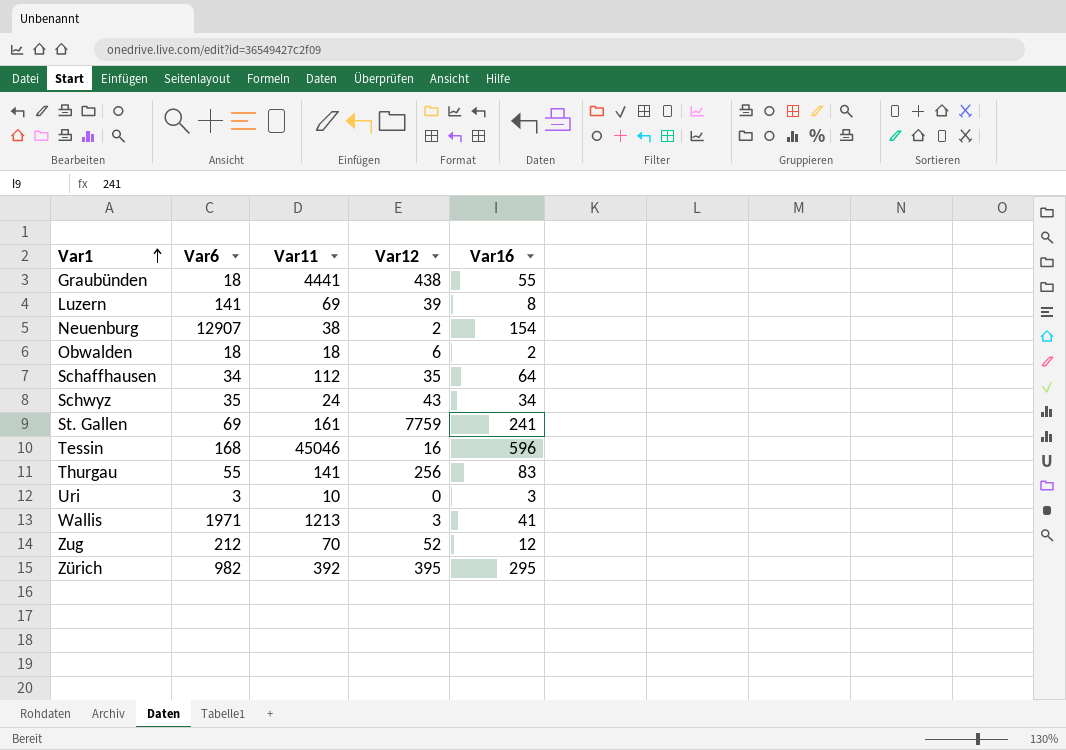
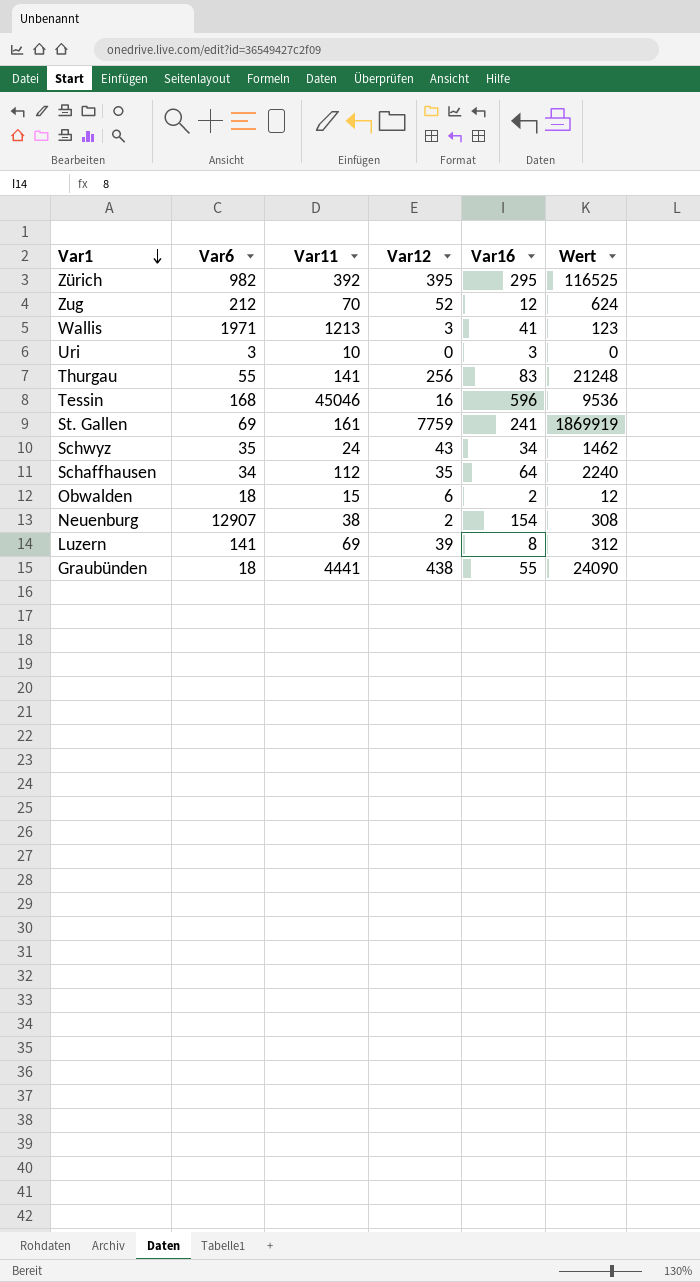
row order: Var1 ascending -> Var1 descending
column Wert | formula: none -> [Var12] * [Var16]
Obwalden | Var11: 18 -> 15

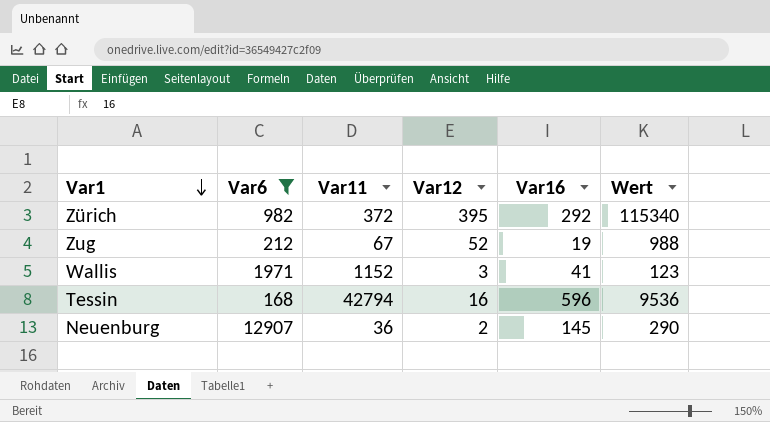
filter: none -> Var6 >= 168
Zürich | Var11: 392 -> 372
Zürich | Var16: 295 -> 292
Zürich | Wert: 116525 -> 115340
Zug | Var11: 70 -> 67
Zug | Var16: 12 -> 19
Zug | Wert: 624 -> 988
Wallis | Var11: 1213 -> 1152
Tessin | Var11: 45046 -> 42794
Neuenburg | Var11: 38 -> 36
Neuenburg | Var16: 154 -> 145
Neuenburg | Wert: 308 -> 290

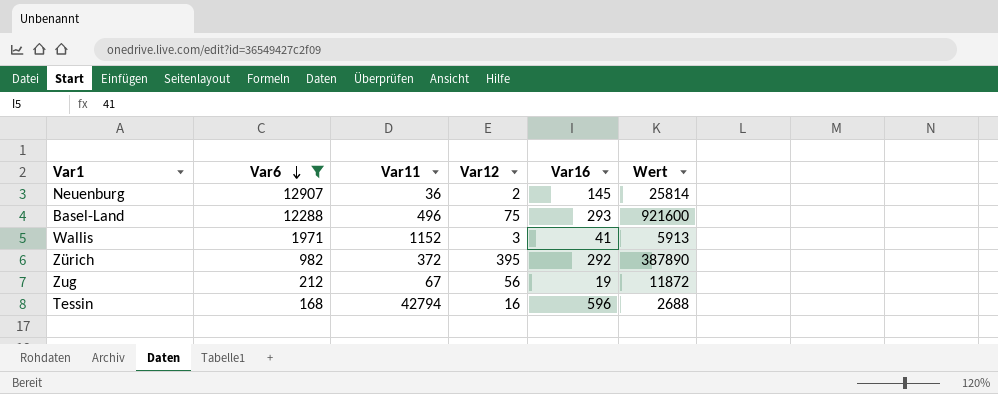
row order: Var1 descending -> Var6 descending
column Wert | formula: [Var12] * [Var16] -> [Var6] * [Var12]
row Basel-Land: none -> 12288 | 496 | 75 | 293 | 921600
Zug | Var12: 52 -> 56

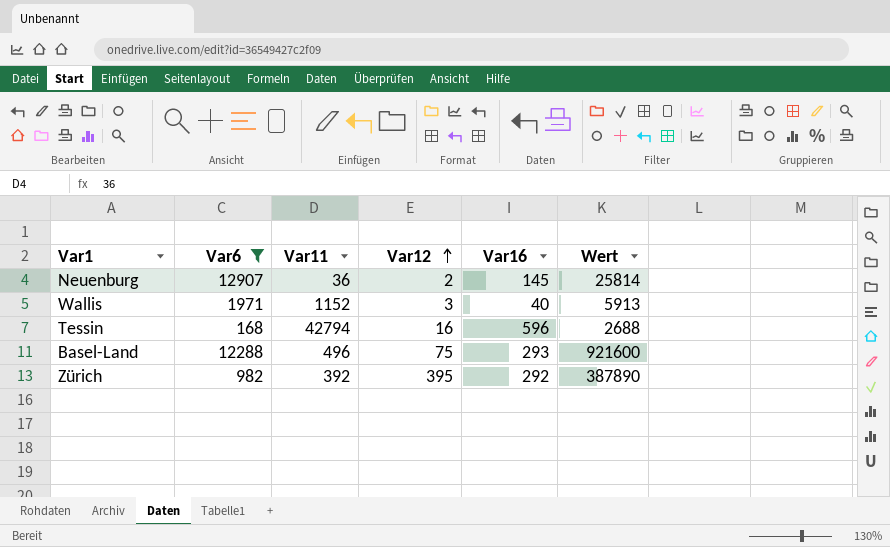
row order: Var6 descending -> Var12 ascending
row Zug: 212 | 67 | 56 | 19 | 11872 -> none
Wallis | Var16: 41 -> 40
Zürich | Var11: 372 -> 392

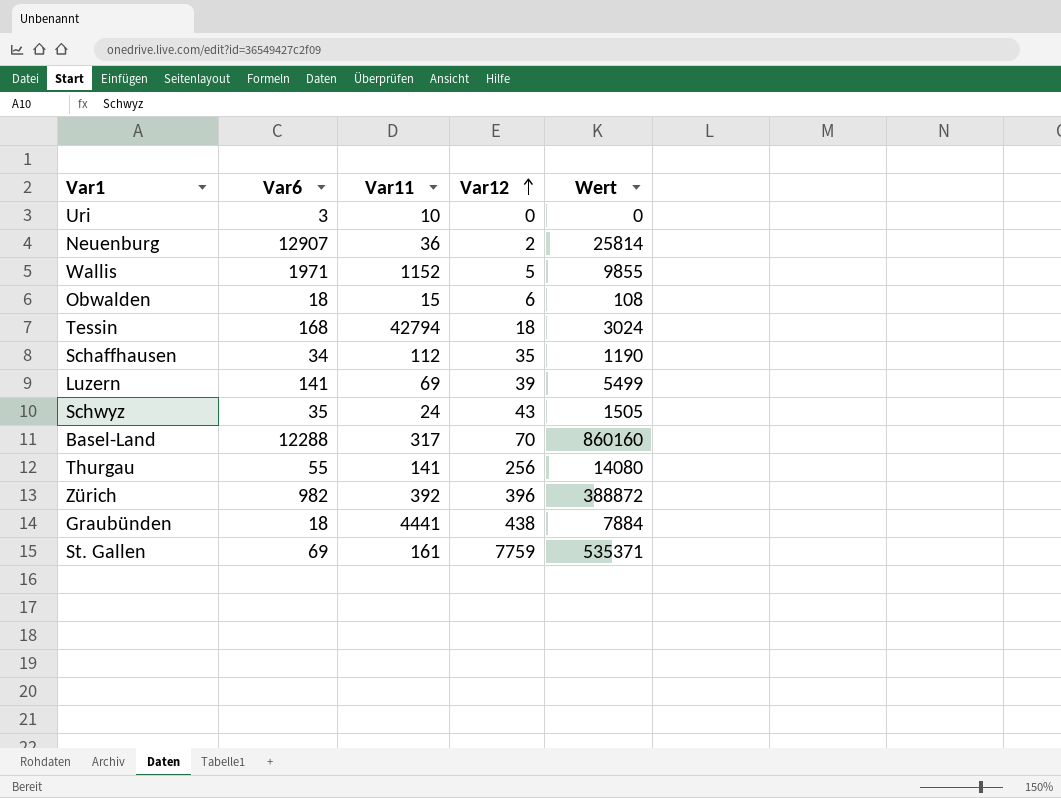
filter: Var6 >= 168 -> none
column Var16 | position: 5 -> none
Wallis | Var12: 3 -> 5
Wallis | Wert: 5913 -> 9855
Tessin | Var12: 16 -> 18
Tessin | Wert: 2688 -> 3024
Basel-Land | Var11: 496 -> 317
Basel-Land | Var12: 75 -> 70
Basel-Land | Wert: 921600 -> 860160
Zürich | Var12: 395 -> 396
Zürich | Wert: 387890 -> 388872

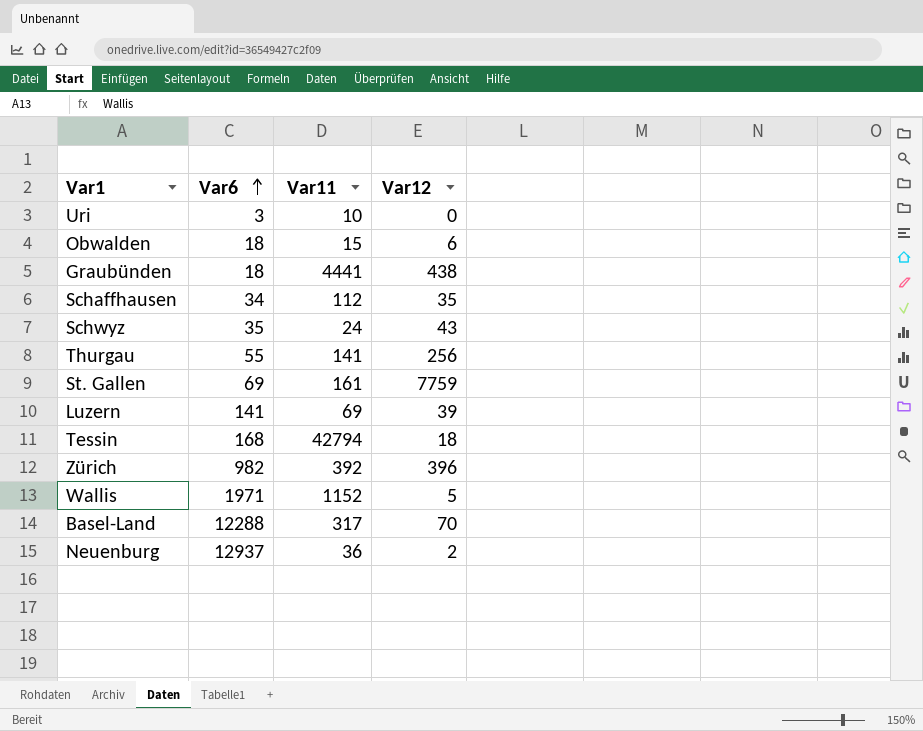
row order: Var12 ascending -> Var6 ascending
column Wert | formula: [Var6] * [Var12] -> none
Neuenburg | Var6: 12907 -> 12937

